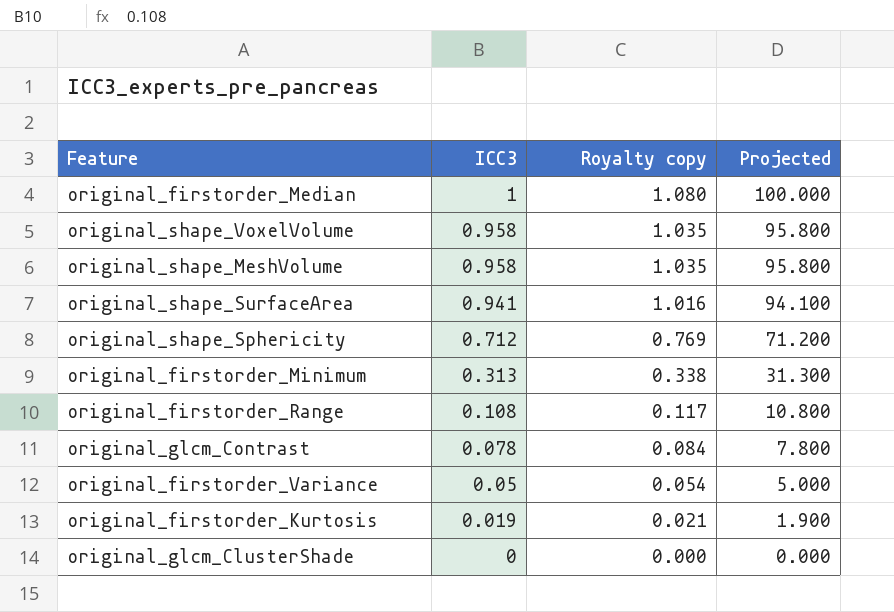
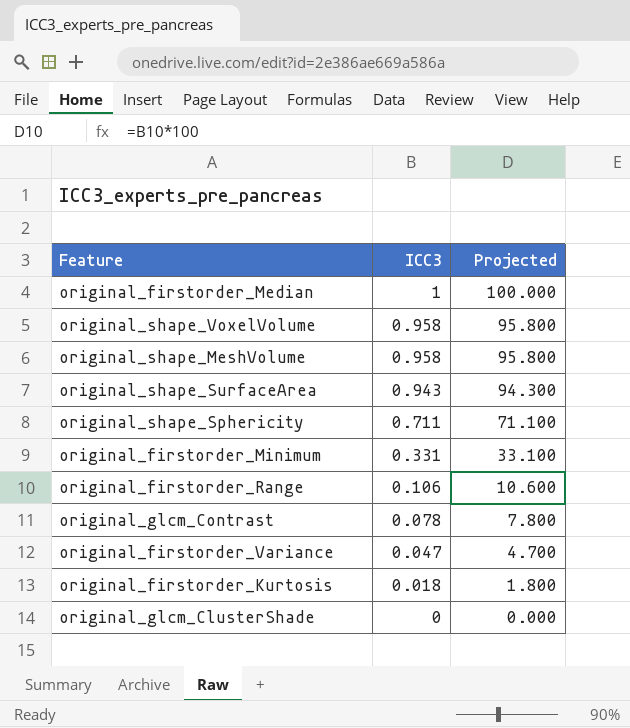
column Royalty copy | formula: [ICC3] * 1.08 -> none
original_shape_SurfaceArea | ICC3: 0.941 -> 0.943
original_shape_SurfaceArea | Projected: 94.100 -> 94.300
original_shape_Sphericity | ICC3: 0.712 -> 0.711
original_shape_Sphericity | Projected: 71.200 -> 71.100
original_firstorder_Minimum | ICC3: 0.313 -> 0.331
original_firstorder_Minimum | Projected: 31.300 -> 33.100
original_firstorder_Range | ICC3: 0.108 -> 0.106
original_firstorder_Range | Projected: 10.800 -> 10.600
original_firstorder_Variance | ICC3: 0.05 -> 0.047
original_firstorder_Variance | Projected: 5.000 -> 4.700
original_firstorder_Kurtosis | ICC3: 0.019 -> 0.018
original_firstorder_Kurtosis | Projected: 1.900 -> 1.800

